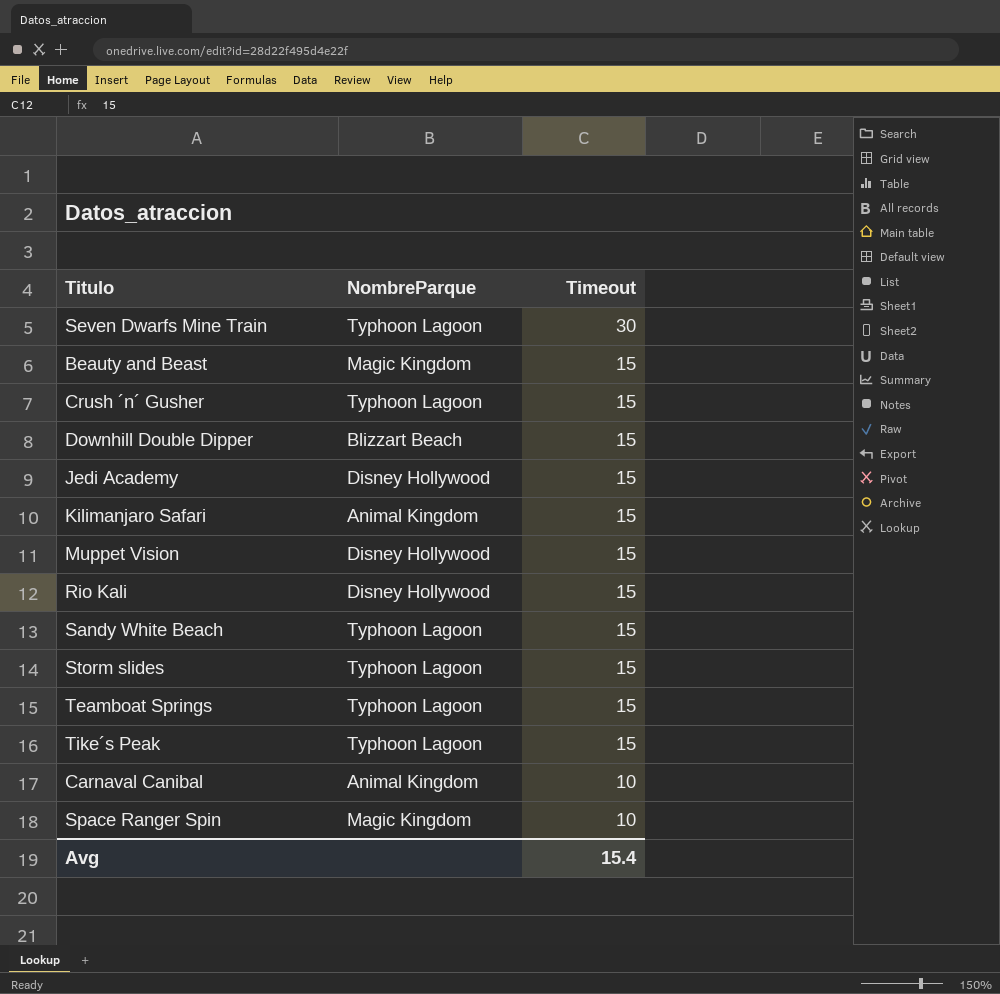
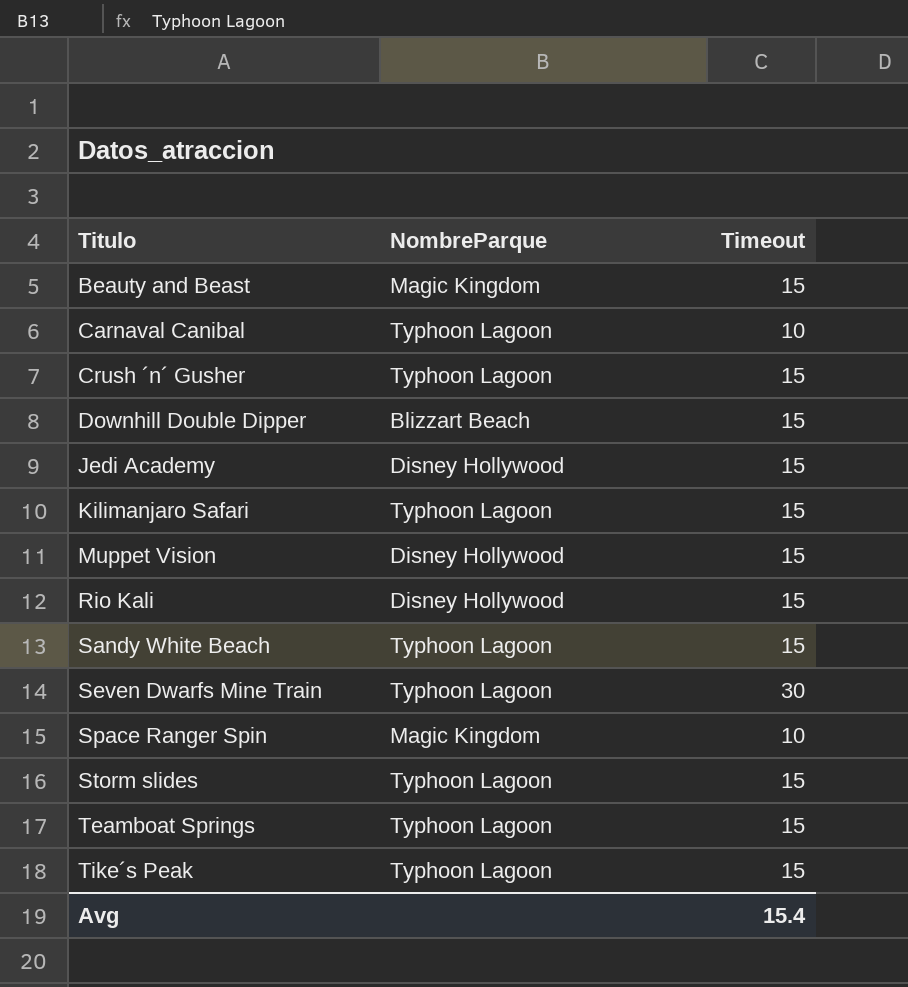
row order: Timeout descending -> Titulo ascending
Carnaval Canibal | NombreParque: Animal Kingdom -> Typhoon Lagoon
Kilimanjaro Safari | NombreParque: Animal Kingdom -> Typhoon Lagoon

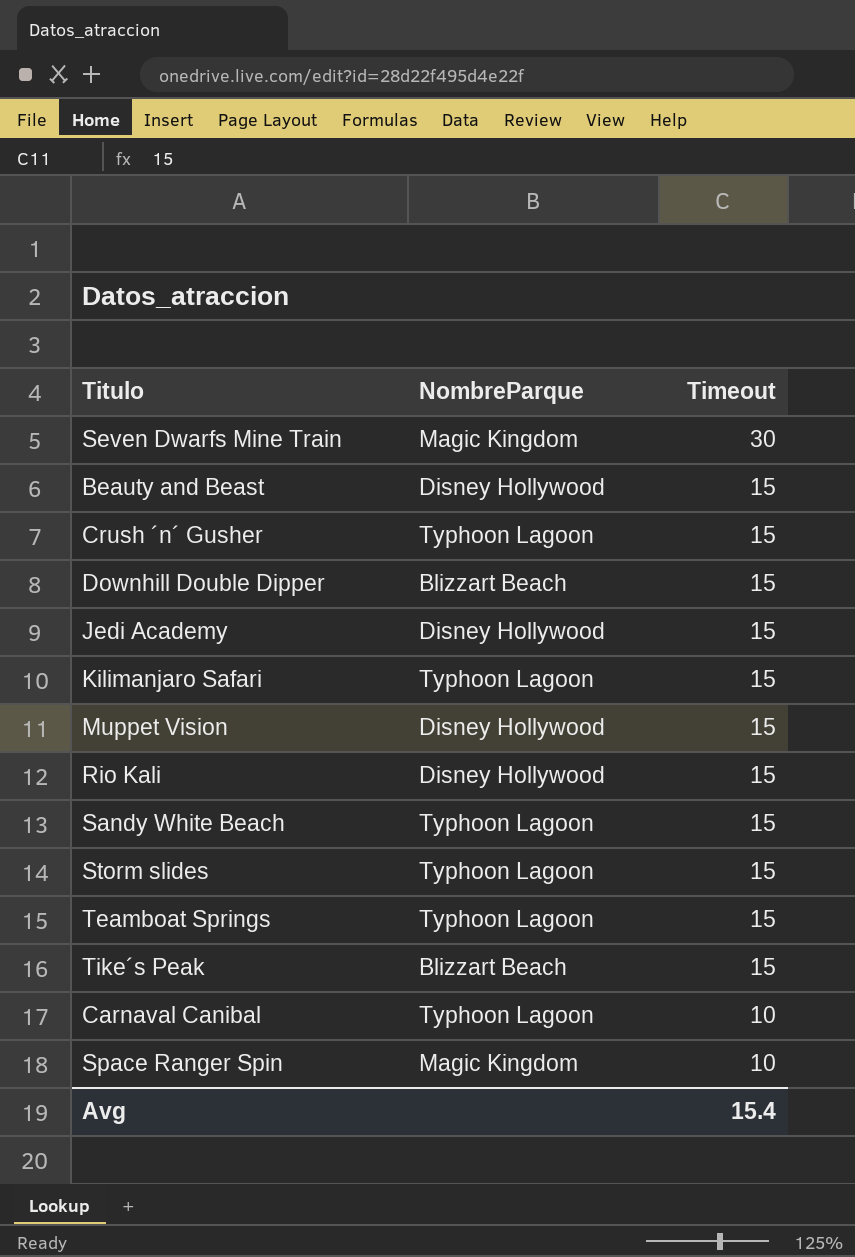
row order: Titulo ascending -> Timeout descending
Seven Dwarfs Mine Train | NombreParque: Typhoon Lagoon -> Magic Kingdom
Beauty and Beast | NombreParque: Magic Kingdom -> Disney Hollywood
Tike´s Peak | NombreParque: Typhoon Lagoon -> Blizzart Beach

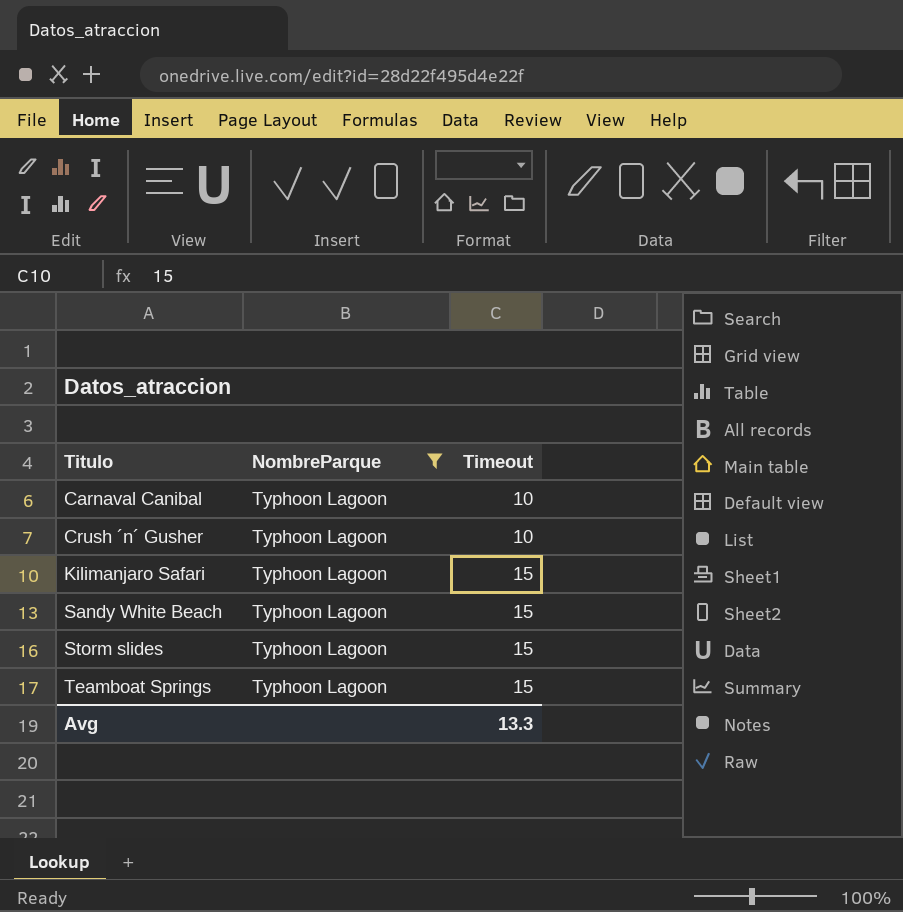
filter: none -> NombreParque = Typhoon Lagoon
row order: Timeout descending -> Titulo ascending
Crush ´n´ Gusher | Timeout: 15 -> 10
Avg | Timeout: 15.4 -> 13.3

